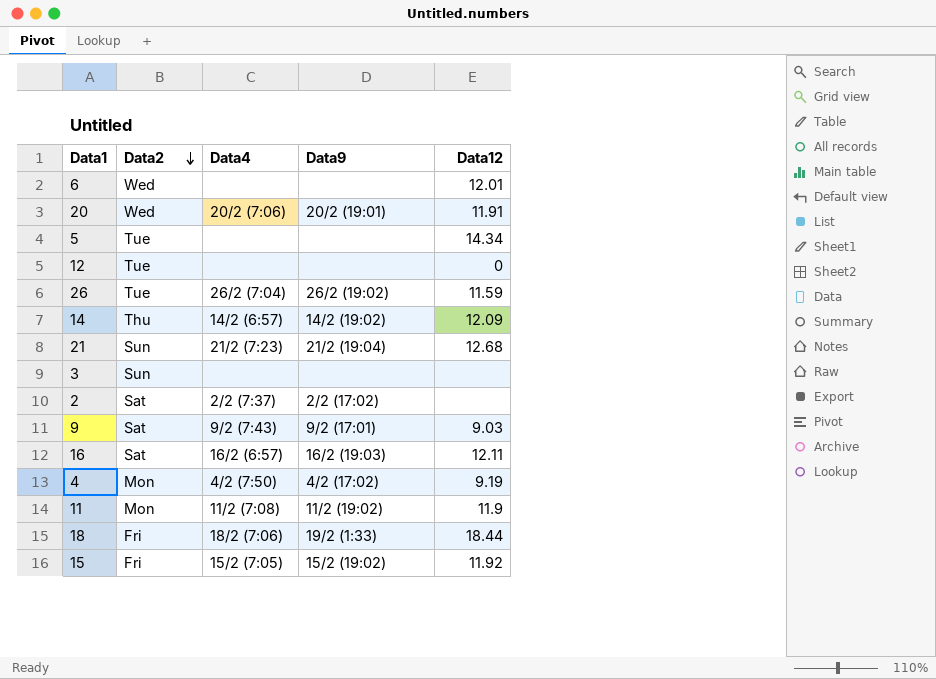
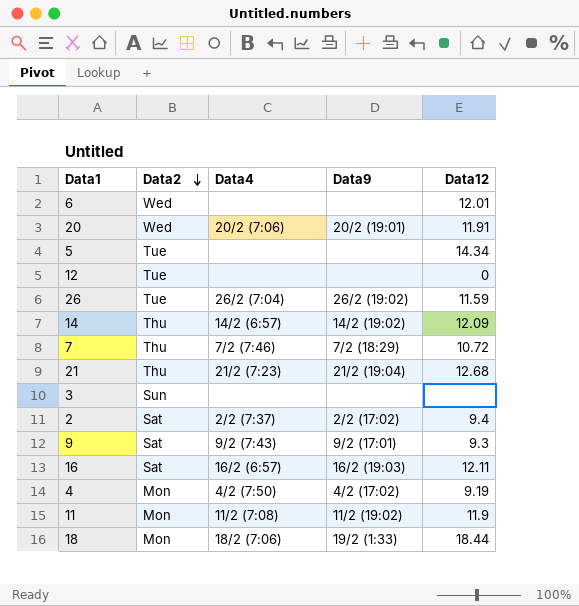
row 15: Fri | 15/2 (7:05) | 15/2 (19:02) | 11.92 -> none
row 7: none -> Thu | 7/2 (7:46) | 7/2 (18:29) | 10.72
21 | Data2: Sun -> Thu
2 | Data12: none -> 9.4
9 | Data12: 9.03 -> 9.3
18 | Data2: Fri -> Mon

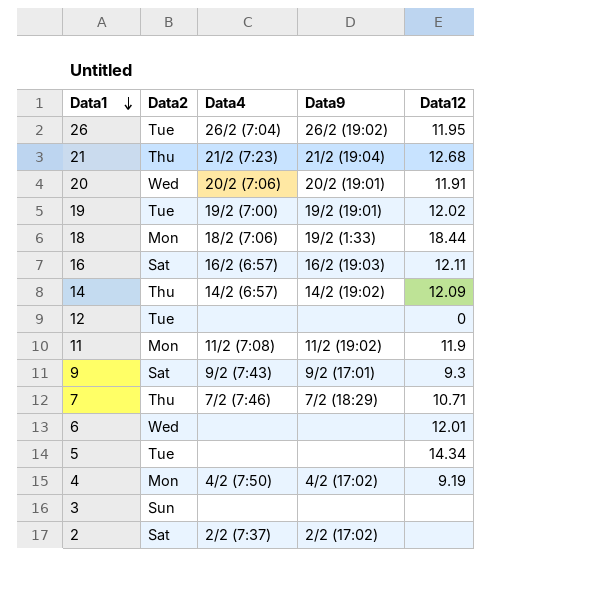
row order: Data2 descending -> Data1 descending
26 | Data12: 11.59 -> 11.95
row 19: none -> Tue | 19/2 (7:00) | 19/2 (19:01) | 12.02
7 | Data12: 10.72 -> 10.71
2 | Data12: 9.4 -> none

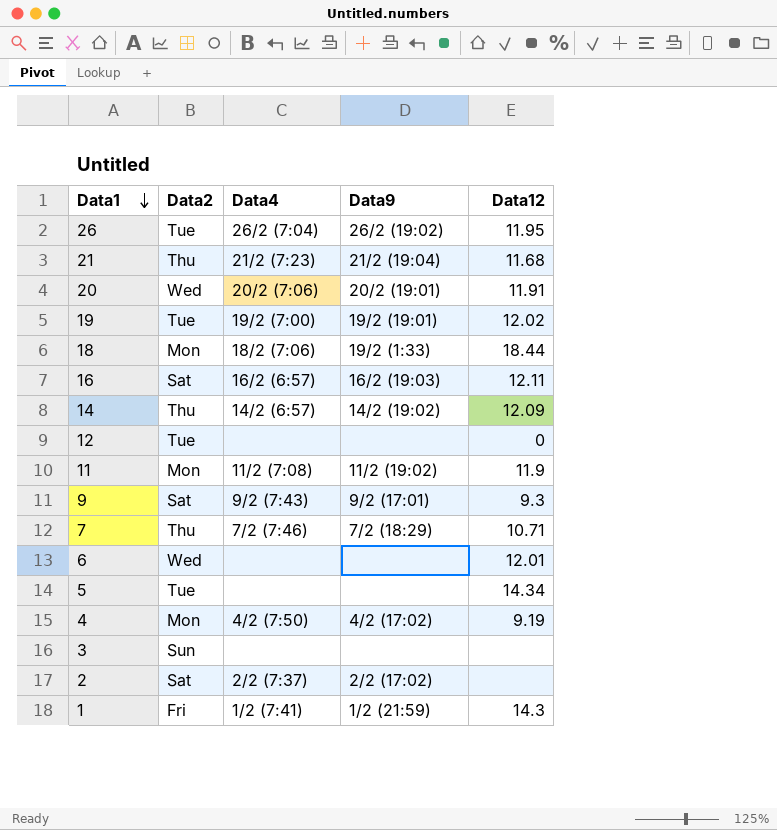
21 | Data12: 12.68 -> 11.68
row 1: none -> Fri | 1/2 (7:41) | 1/2 (21:59) | 14.3

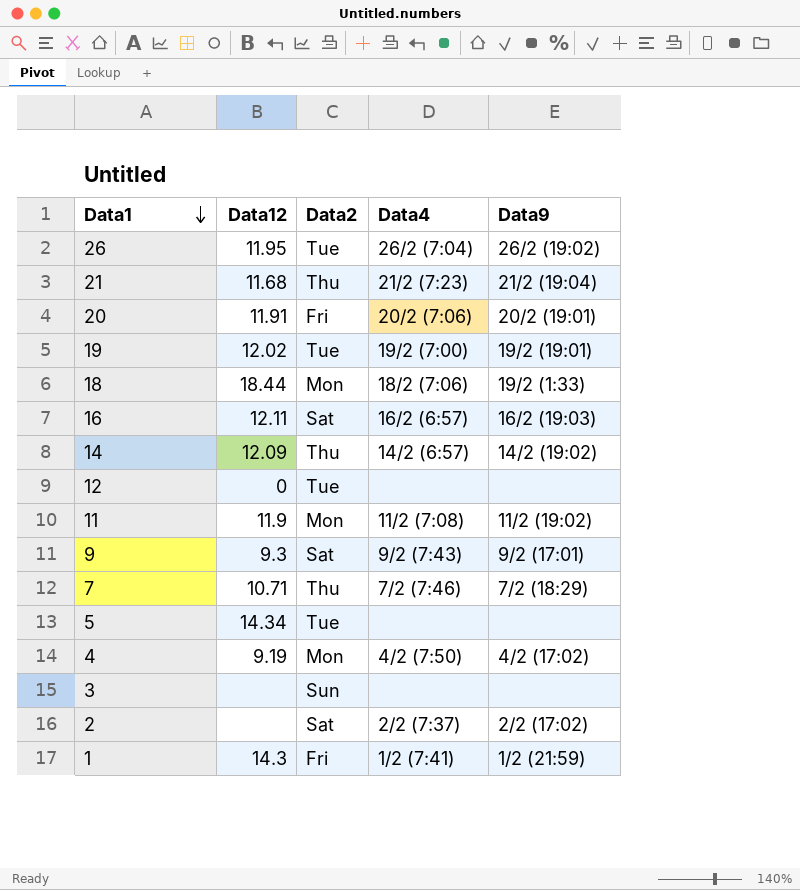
column Data12 | position: 5 -> 2
row 6: Wed | none | none | 12.01 -> none
20 | Data2: Wed -> Fri

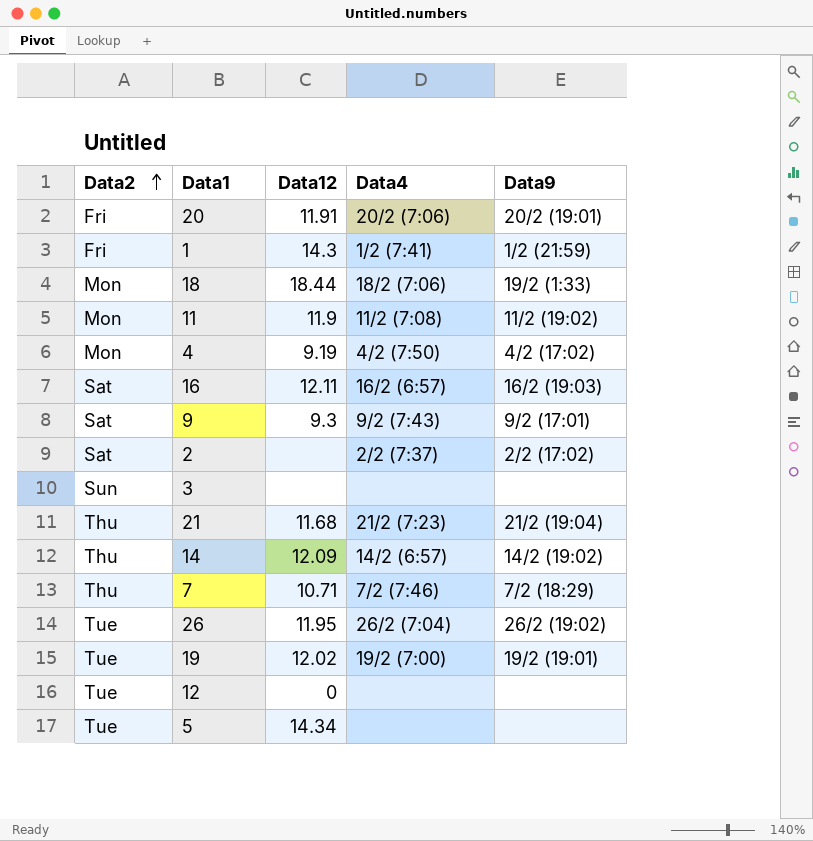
row order: Data1 descending -> Data2 ascending
column Data2 | position: 3 -> 1

